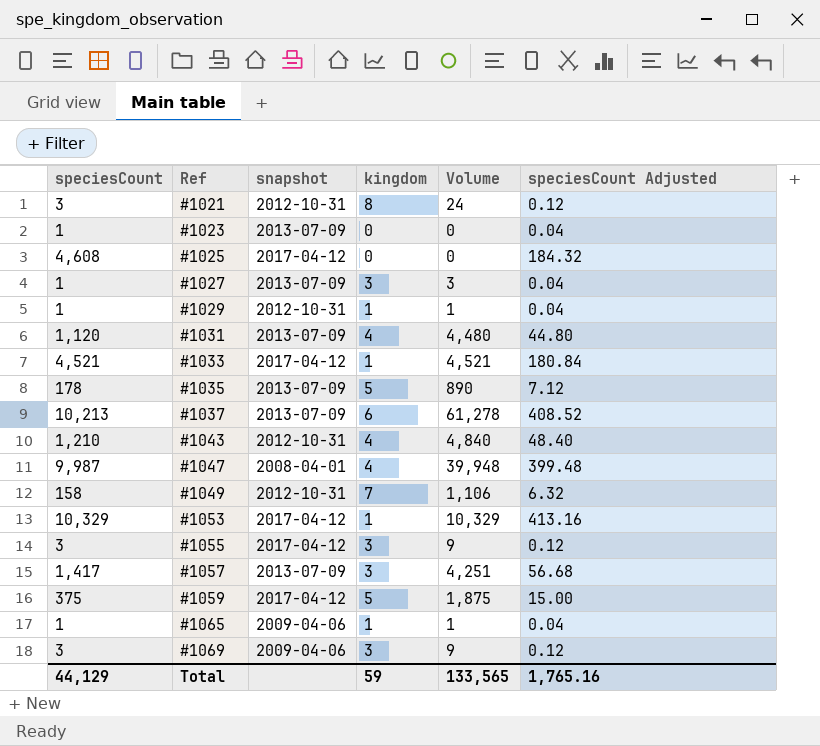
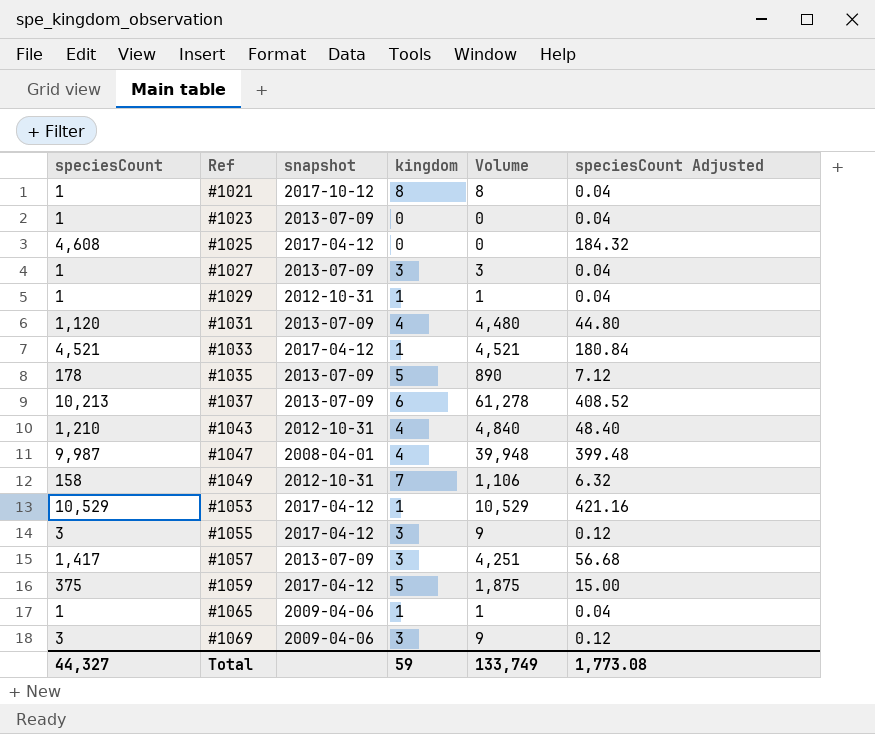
#1021 | speciesCount: 3 -> 1
#1021 | snapshot: 2012-10-31 -> 2017-10-12
#1021 | Volume: 24 -> 8
#1021 | speciesCount Adjusted: 0.12 -> 0.04
#1053 | speciesCount: 10,329 -> 10,529
#1053 | Volume: 10,329 -> 10,529
#1053 | speciesCount Adjusted: 413.16 -> 421.16
Total | speciesCount: 44,129 -> 44,327
Total | Volume: 133,565 -> 133,749
Total | speciesCount Adjusted: 1,765.16 -> 1,773.08

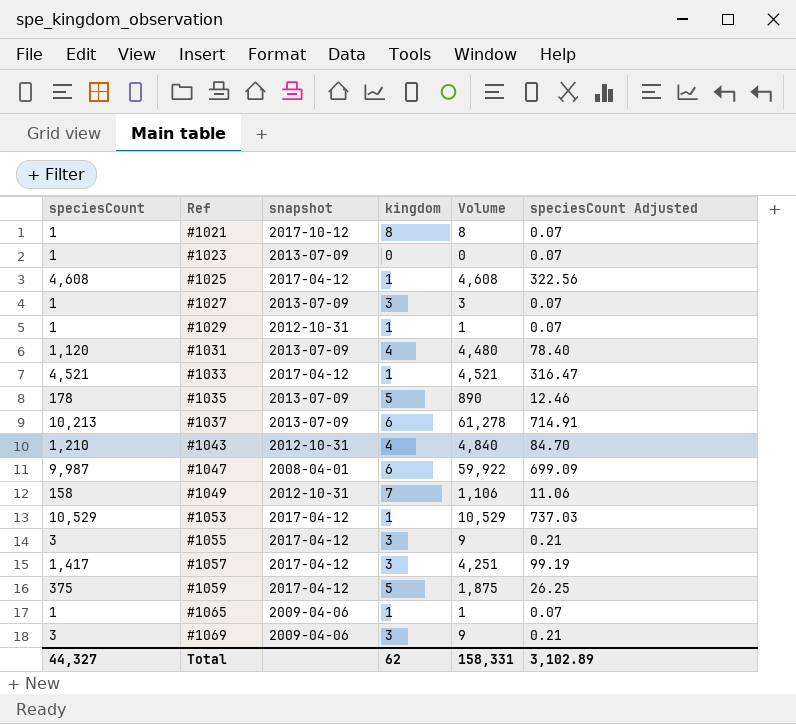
column speciesCount Adjusted | formula: [speciesCount] * 0.04 -> [speciesCount] * 0.07
#1025 | kingdom: 0 -> 1
#1025 | Volume: 0 -> 4,608
#1047 | kingdom: 4 -> 6
#1047 | Volume: 39,948 -> 59,922
#1057 | snapshot: 2013-07-09 -> 2017-04-12
Total | kingdom: 59 -> 62
Total | Volume: 133,749 -> 158,331
Total | speciesCount Adjusted: 1,773.08 -> 3,102.89

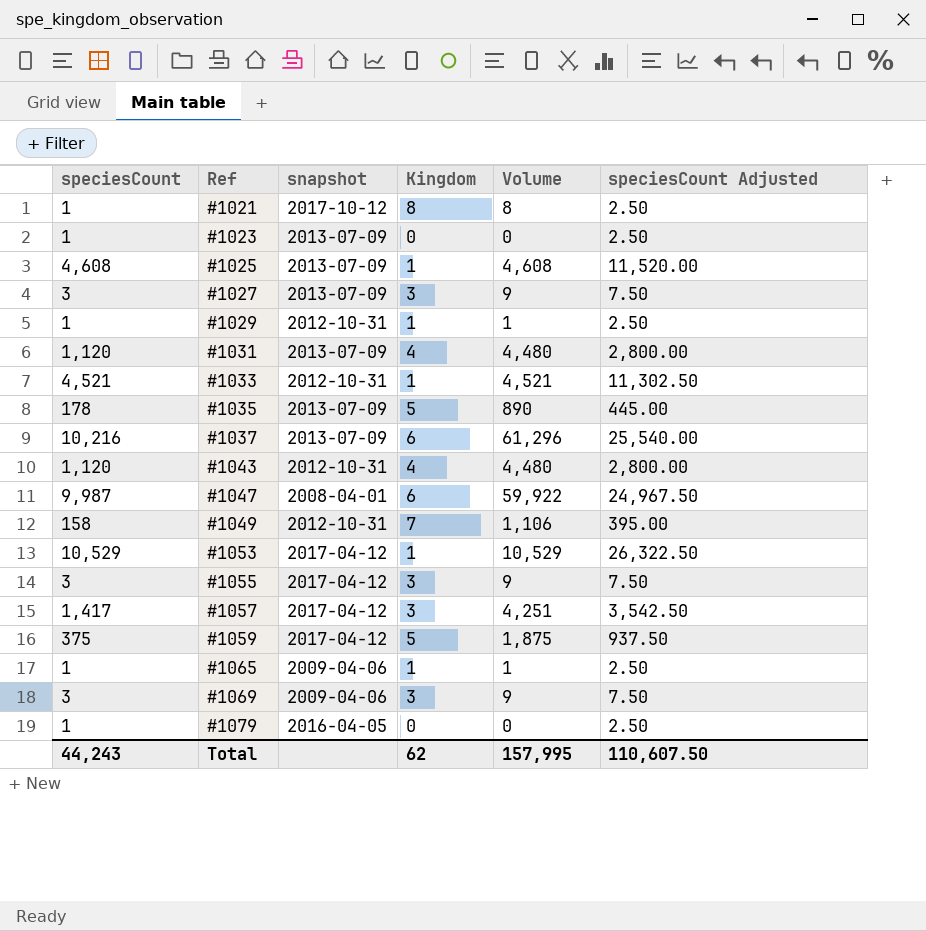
column name: kingdom -> Kingdom
column speciesCount Adjusted | formula: [speciesCount] * 0.07 -> [speciesCount] * 2.5
#1025 | snapshot: 2017-04-12 -> 2013-07-09
#1027 | speciesCount: 1 -> 3
#1027 | Volume: 3 -> 9
#1033 | snapshot: 2017-04-12 -> 2012-10-31
#1037 | speciesCount: 10,213 -> 10,216
#1037 | Volume: 61,278 -> 61,296
#1043 | speciesCount: 1,210 -> 1,120
#1043 | Volume: 4,840 -> 4,480
row #1079: none -> 1 | 2016-04-05 | 0 | 0 | 2.50
Total | speciesCount: 44,327 -> 44,243
Total | Volume: 158,331 -> 157,995
Total | speciesCount Adjusted: 3,102.89 -> 110,607.50

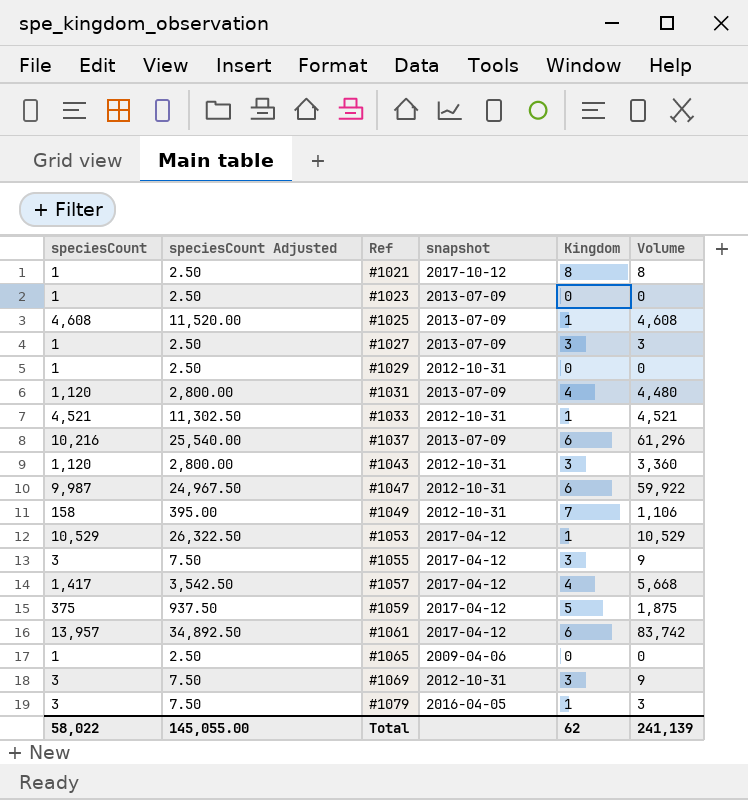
column speciesCount Adjusted | position: 6 -> 2
row #1035: 178 | 2013-07-09 | 5 | 890 | 445.00 -> none
#1027 | speciesCount: 3 -> 1
#1027 | speciesCount Adjusted: 7.50 -> 2.50
#1027 | Volume: 9 -> 3
#1029 | Kingdom: 1 -> 0
#1029 | Volume: 1 -> 0
#1043 | Kingdom: 4 -> 3
#1043 | Volume: 4,480 -> 3,360
#1047 | snapshot: 2008-04-01 -> 2012-10-31
#1057 | Kingdom: 3 -> 4
#1057 | Volume: 4,251 -> 5,668
row #1061: none -> 13,957 | 34,892.50 | 2017-04-12 | 6 | 83,742
#1065 | Kingdom: 1 -> 0
#1065 | Volume: 1 -> 0
#1069 | snapshot: 2009-04-06 -> 2012-10-31
#1079 | speciesCount: 1 -> 3
#1079 | speciesCount Adjusted: 2.50 -> 7.50
#1079 | Kingdom: 0 -> 1
#1079 | Volume: 0 -> 3
Total | speciesCount: 44,243 -> 58,022
Total | speciesCount Adjusted: 110,607.50 -> 145,055.00
Total | Volume: 157,995 -> 241,139

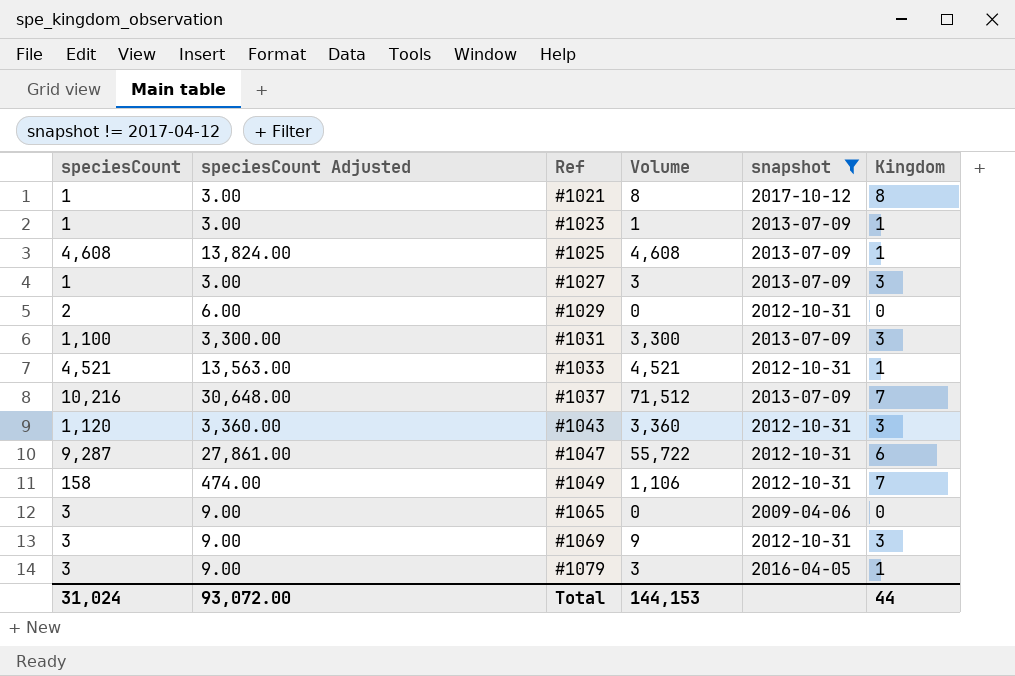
filter: none -> snapshot != 2017-04-12
column speciesCount Adjusted | formula: [speciesCount] * 2.5 -> [speciesCount] * 3
column Volume | position: 6 -> 4
#1023 | Volume: 0 -> 1
#1023 | Kingdom: 0 -> 1
#1029 | speciesCount: 1 -> 2
#1031 | speciesCount: 1,120 -> 1,100
#1031 | Volume: 4,480 -> 3,300
#1031 | Kingdom: 4 -> 3
#1037 | Volume: 61,296 -> 71,512
#1037 | Kingdom: 6 -> 7
#1047 | speciesCount: 9,987 -> 9,287
#1047 | Volume: 59,922 -> 55,722
#1065 | speciesCount: 1 -> 3
Total | speciesCount: 58,022 -> 31,024
Total | speciesCount Adjusted: 145,055.00 -> 93,072.00
Total | Volume: 241,139 -> 144,153
Total | Kingdom: 62 -> 44

